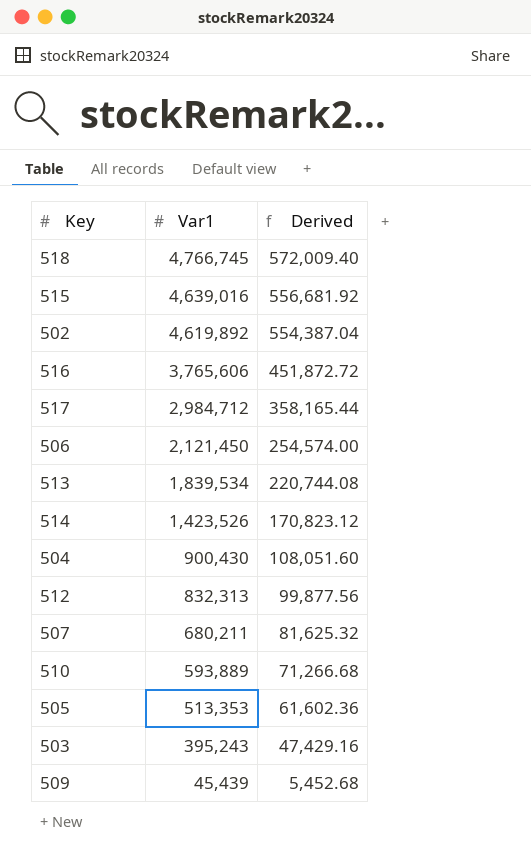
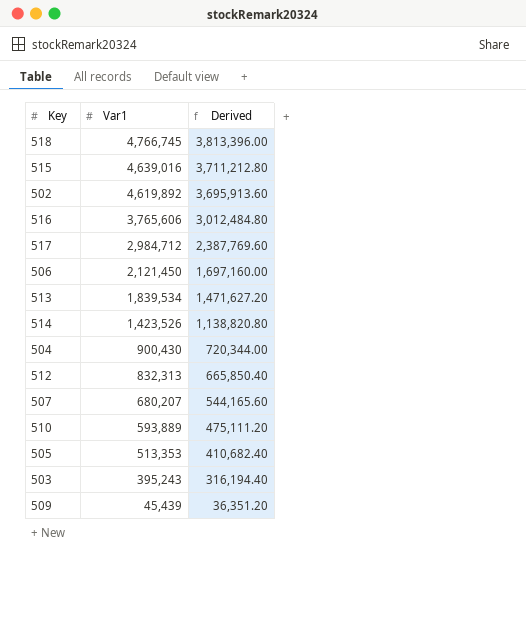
column Derived | formula: [Var1] * 0.12 -> [Var1] * 0.8
507 | Var1: 680,211 -> 680,207

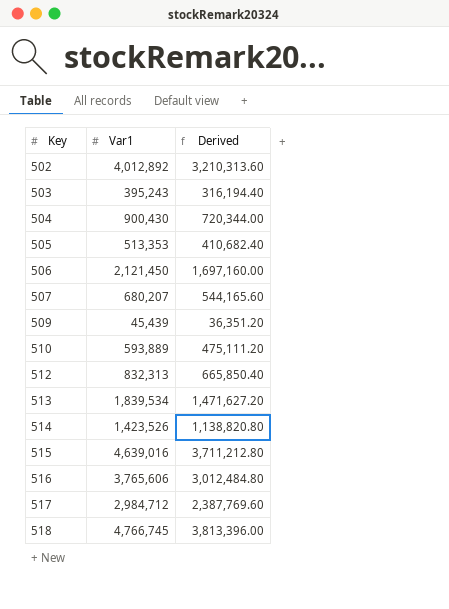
row order: Var1 descending -> Key ascending
502 | Var1: 4,619,892 -> 4,012,892
502 | Derived: 3,695,913.60 -> 3,210,313.60

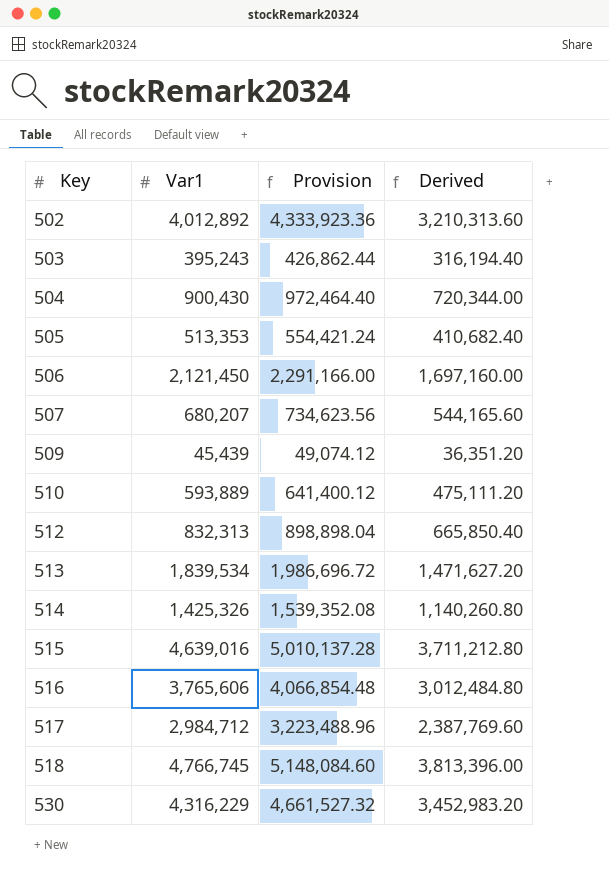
column Provision | formula: none -> [Var1] * 1.08
514 | Var1: 1,423,526 -> 1,425,326
514 | Derived: 1,138,820.80 -> 1,140,260.80
row 530: none -> 4,316,229 | 4,661,527.32 | 3,452,983.20

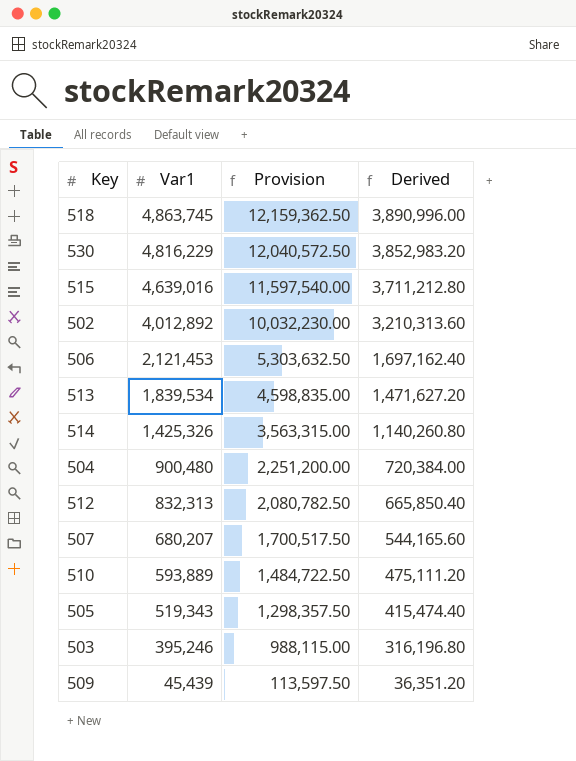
row order: Key ascending -> Var1 descending
column Provision | formula: [Var1] * 1.08 -> [Var1] * 2.5
row 516: 3,765,606 | 4,066,854.48 | 3,012,484.80 -> none
row 517: 2,984,712 | 3,223,488.96 | 2,387,769.60 -> none
518 | Var1: 4,766,745 -> 4,863,745
518 | Derived: 3,813,396.00 -> 3,890,996.00
530 | Var1: 4,316,229 -> 4,816,229
530 | Derived: 3,452,983.20 -> 3,852,983.20
506 | Var1: 2,121,450 -> 2,121,453
506 | Derived: 1,697,160.00 -> 1,697,162.40
504 | Var1: 900,430 -> 900,480
504 | Derived: 720,344.00 -> 720,384.00
505 | Var1: 513,353 -> 519,343
505 | Derived: 410,682.40 -> 415,474.40
503 | Var1: 395,243 -> 395,246
503 | Derived: 316,194.40 -> 316,196.80

